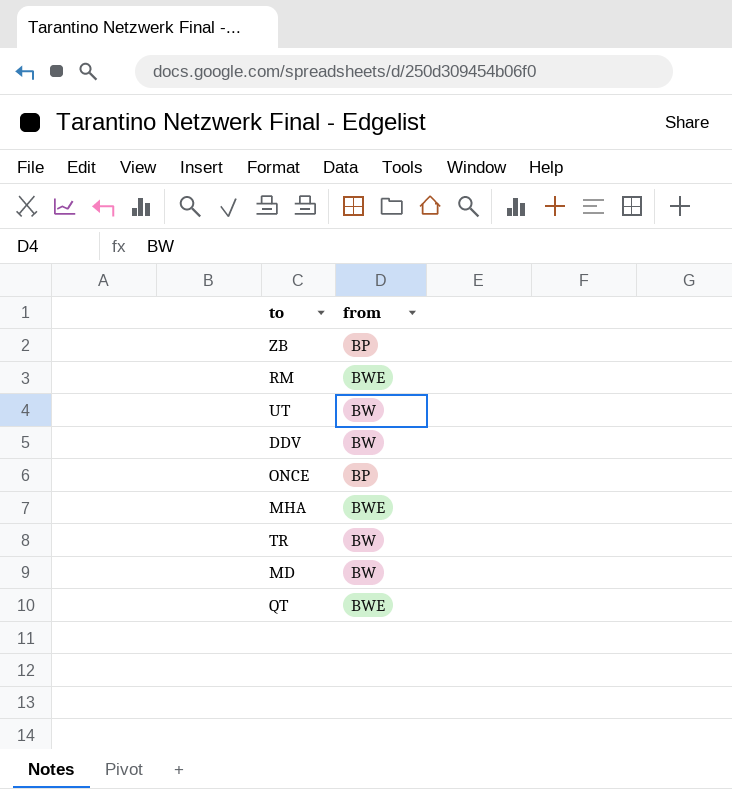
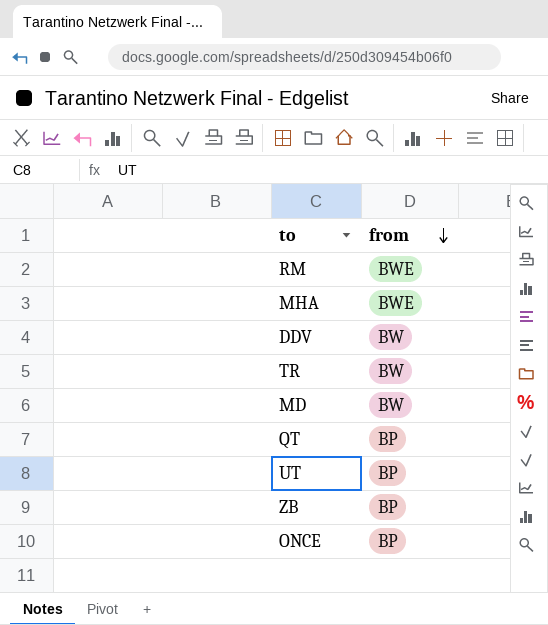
row order: none -> from descending
QT | from: BWE -> BP
UT | from: BW -> BP

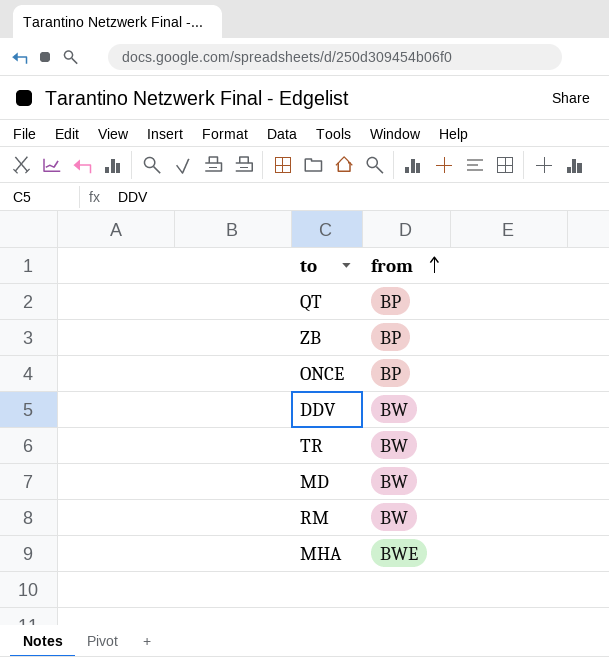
row order: from descending -> from ascending
row UT: BP -> none
RM | from: BWE -> BW

